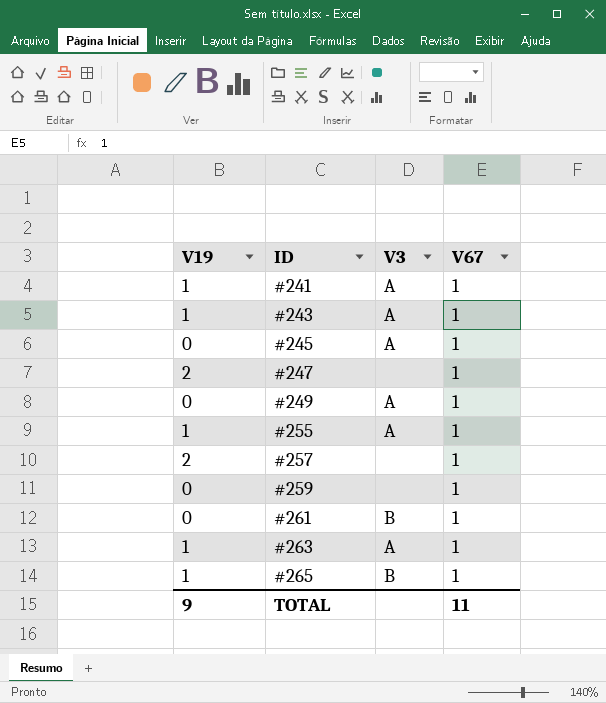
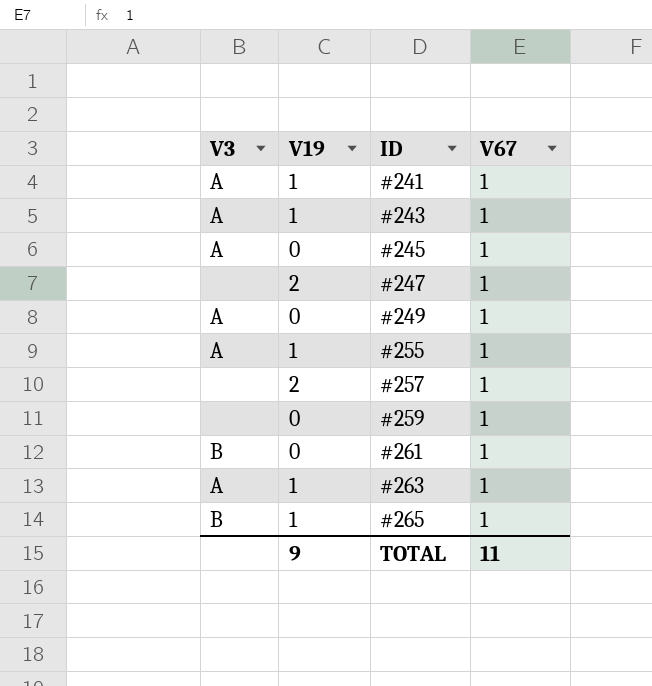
column V3 | position: 3 -> 1

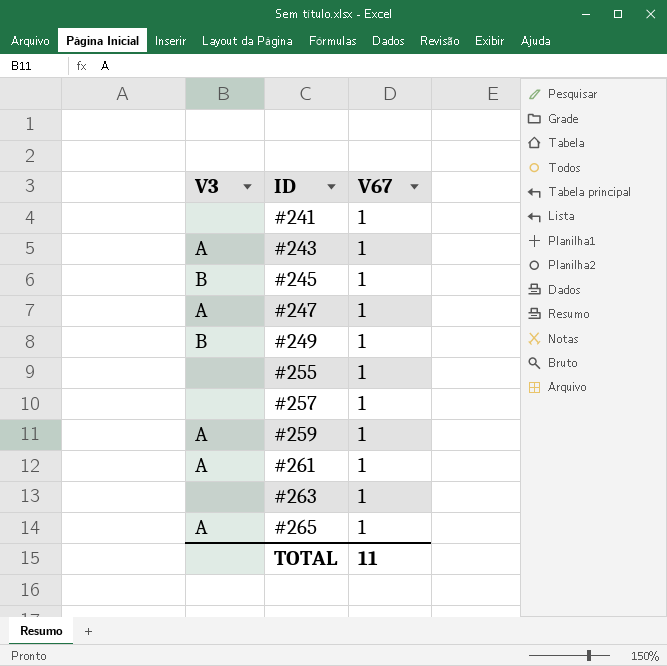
column V19 | position: 2 -> none
#241 | V3: A -> none
#245 | V3: A -> B
#247 | V3: none -> A
#249 | V3: A -> B
#255 | V3: A -> none
#259 | V3: none -> A
#261 | V3: B -> A
#263 | V3: A -> none
#265 | V3: B -> A

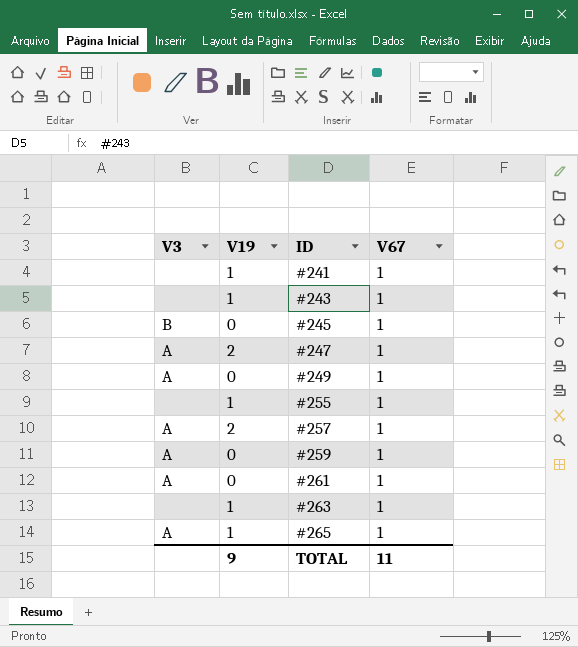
column V19 | position: none -> 2
#243 | V3: A -> none
#249 | V3: B -> A
#257 | V3: none -> A

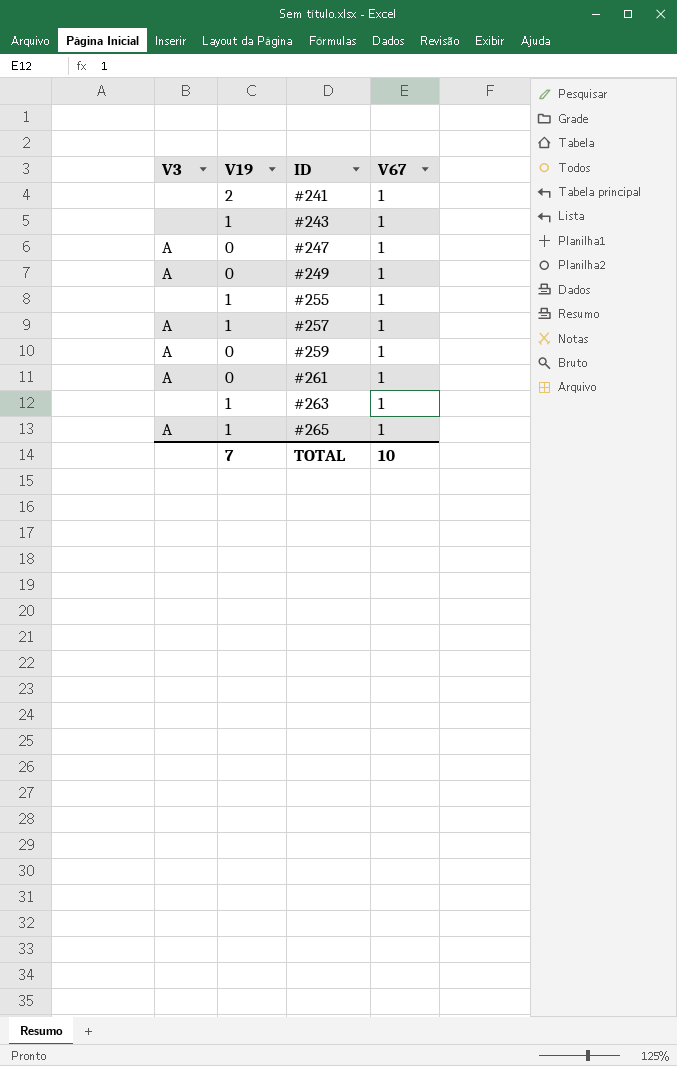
row #245: B | 0 | 1 -> none
#241 | V19: 1 -> 2
#247 | V19: 2 -> 0
#257 | V19: 2 -> 1
TOTAL | V19: 9 -> 7
TOTAL | V67: 11 -> 10

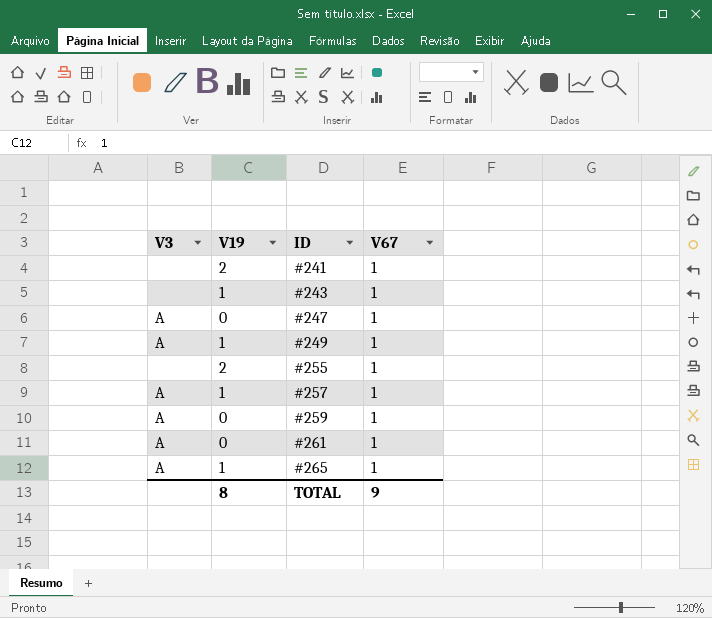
row #263: none | 1 | 1 -> none
#249 | V19: 0 -> 1
#255 | V19: 1 -> 2
TOTAL | V19: 7 -> 8
TOTAL | V67: 10 -> 9

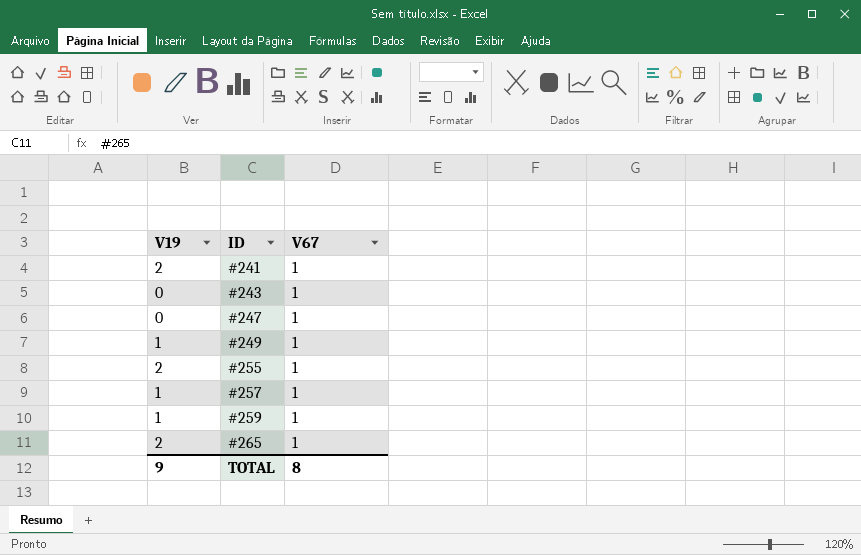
column V3 | position: 1 -> none
row #261: A | 0 | 1 -> none
#243 | V19: 1 -> 0
#259 | V19: 0 -> 1
#265 | V19: 1 -> 2
TOTAL | V19: 8 -> 9
TOTAL | V67: 9 -> 8

